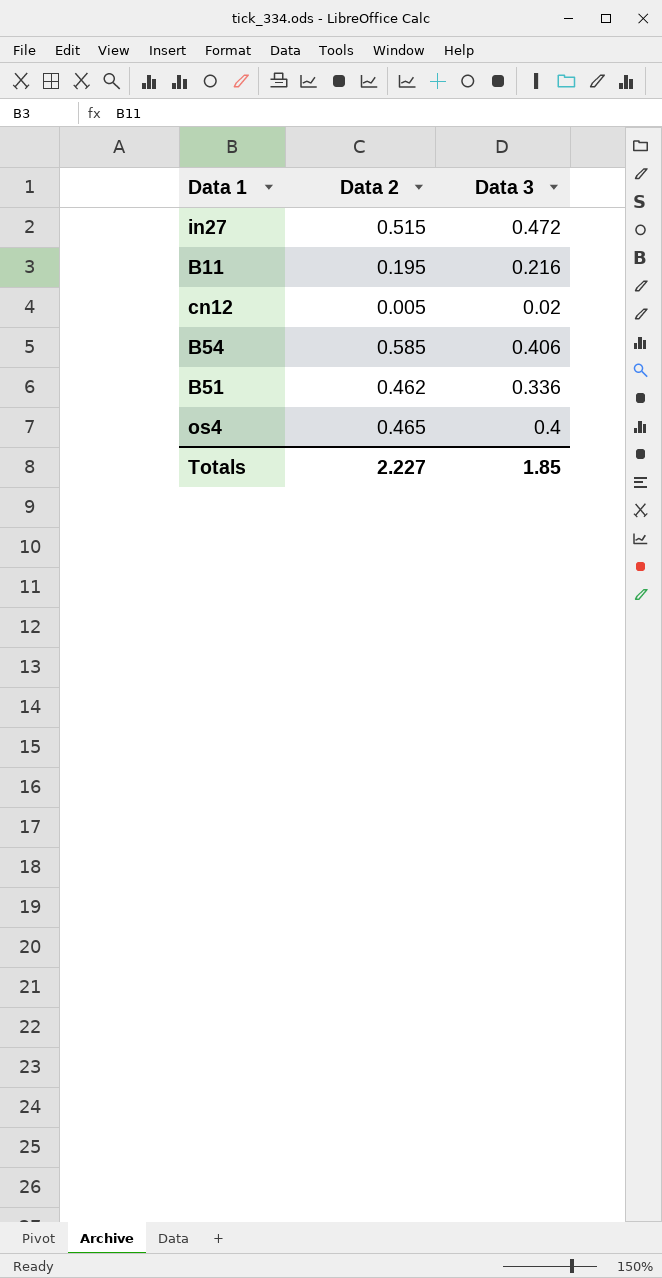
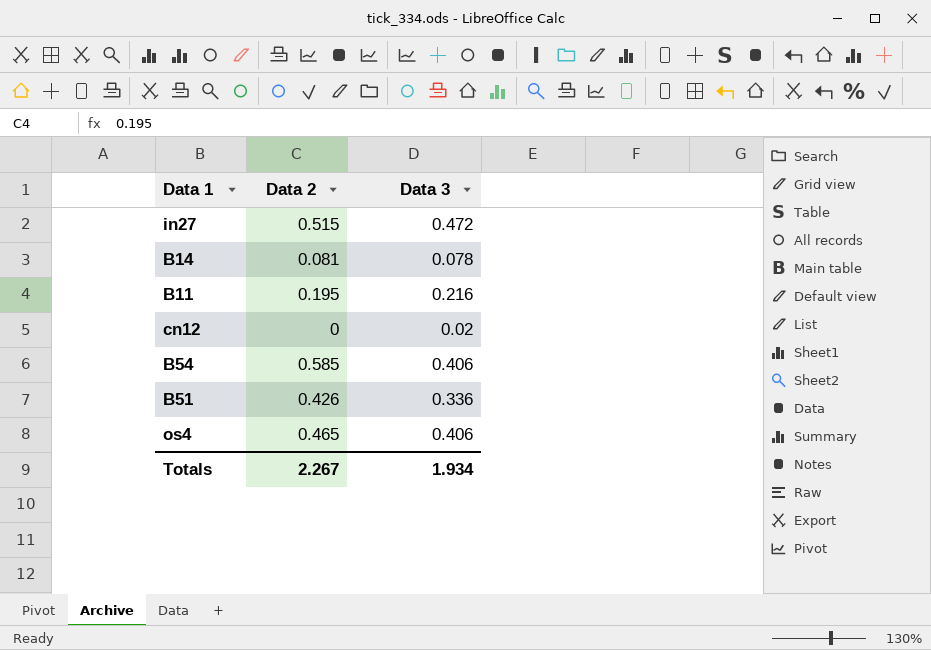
row B14: none -> 0.081 | 0.078
cn12 | Data 2: 0.005 -> 0
B51 | Data 2: 0.462 -> 0.426
os4 | Data 3: 0.4 -> 0.406
Totals | Data 2: 2.227 -> 2.267
Totals | Data 3: 1.85 -> 1.934

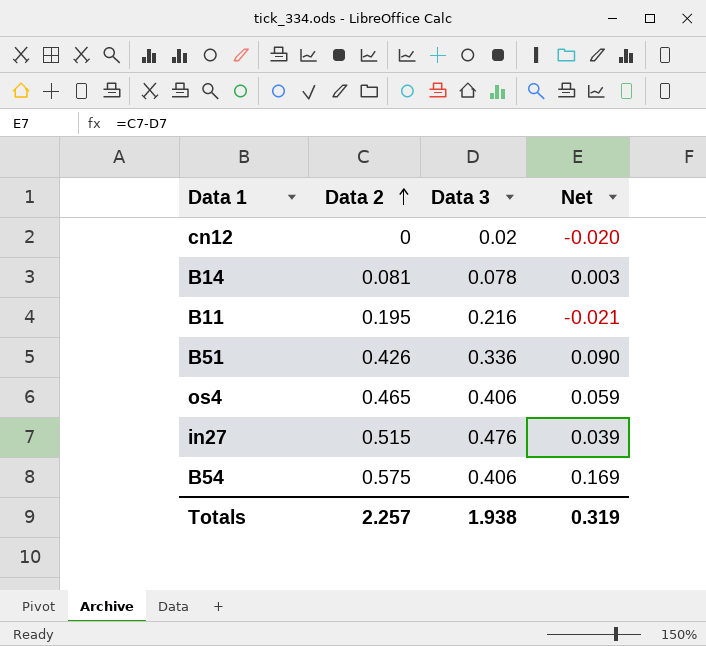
row order: none -> Data 2 ascending
column Net | formula: none -> [Data 2] - [Data 3]
in27 | Data 3: 0.472 -> 0.476
B54 | Data 2: 0.585 -> 0.575
Totals | Data 2: 2.267 -> 2.257
Totals | Data 3: 1.934 -> 1.938

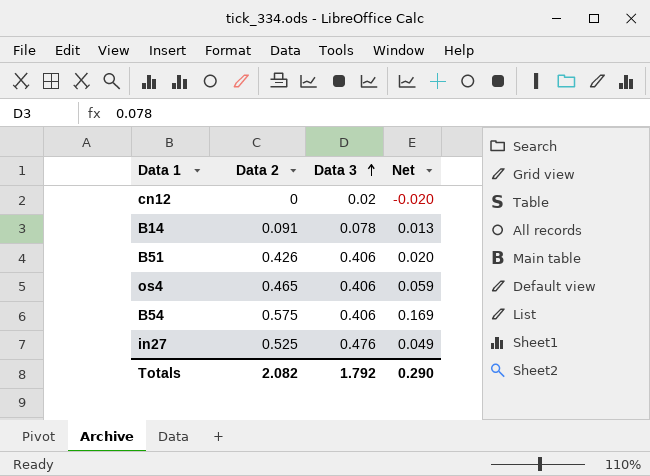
row order: Data 2 ascending -> Data 3 ascending
row B11: 0.195 | 0.216 | -0.021 -> none
B14 | Data 2: 0.081 -> 0.091
B14 | Net: 0.003 -> 0.013
B51 | Data 3: 0.336 -> 0.406
B51 | Net: 0.090 -> 0.020
in27 | Data 2: 0.515 -> 0.525
in27 | Net: 0.039 -> 0.049
Totals | Data 2: 2.257 -> 2.082
Totals | Data 3: 1.938 -> 1.792
Totals | Net: 0.319 -> 0.290

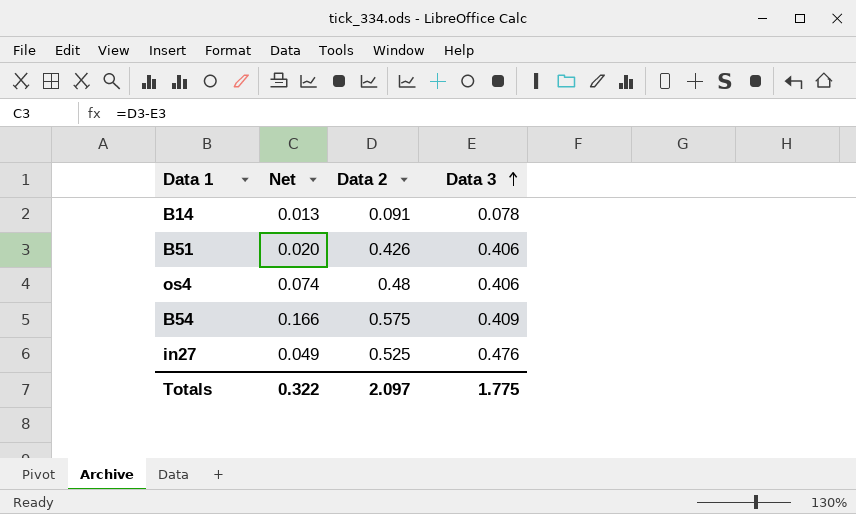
column Net | position: 4 -> 2
row cn12: 0 | 0.02 | -0.020 -> none
os4 | Net: 0.059 -> 0.074
os4 | Data 2: 0.465 -> 0.48
B54 | Net: 0.169 -> 0.166
B54 | Data 3: 0.406 -> 0.409
Totals | Net: 0.290 -> 0.322
Totals | Data 2: 2.082 -> 2.097
Totals | Data 3: 1.792 -> 1.775

